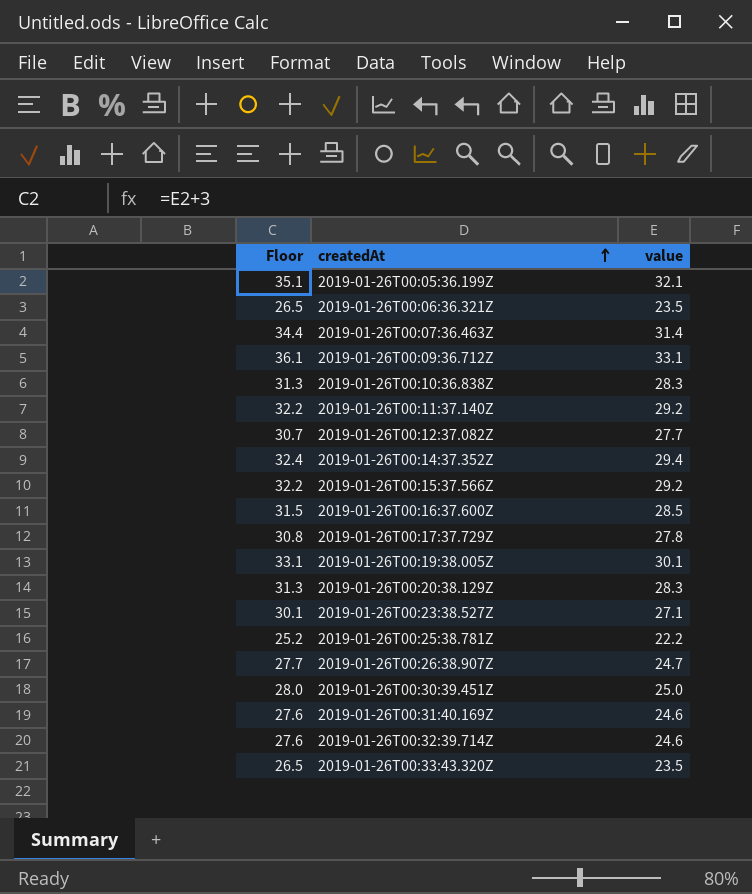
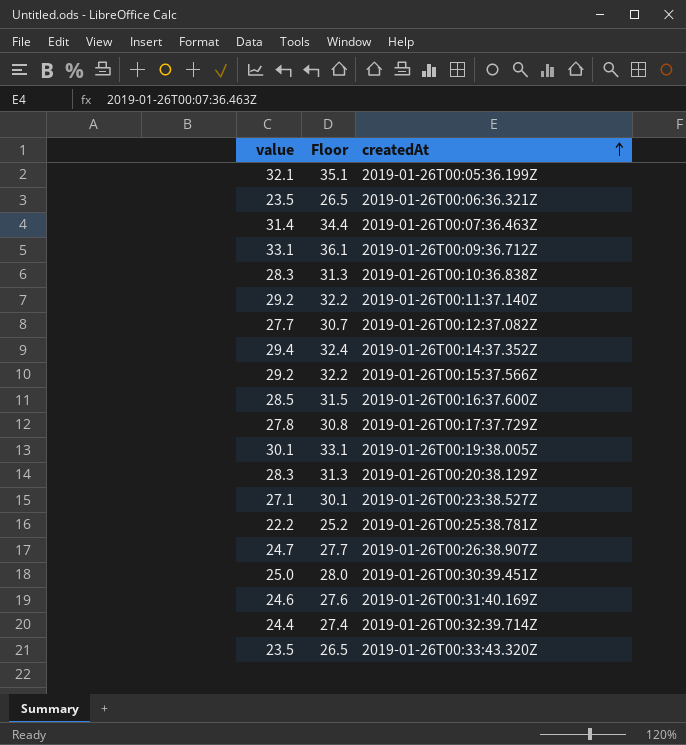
column value | position: 3 -> 1
2019-01-26T00:32:39.714Z | value: 24.6 -> 24.4
2019-01-26T00:32:39.714Z | Floor: 27.6 -> 27.4

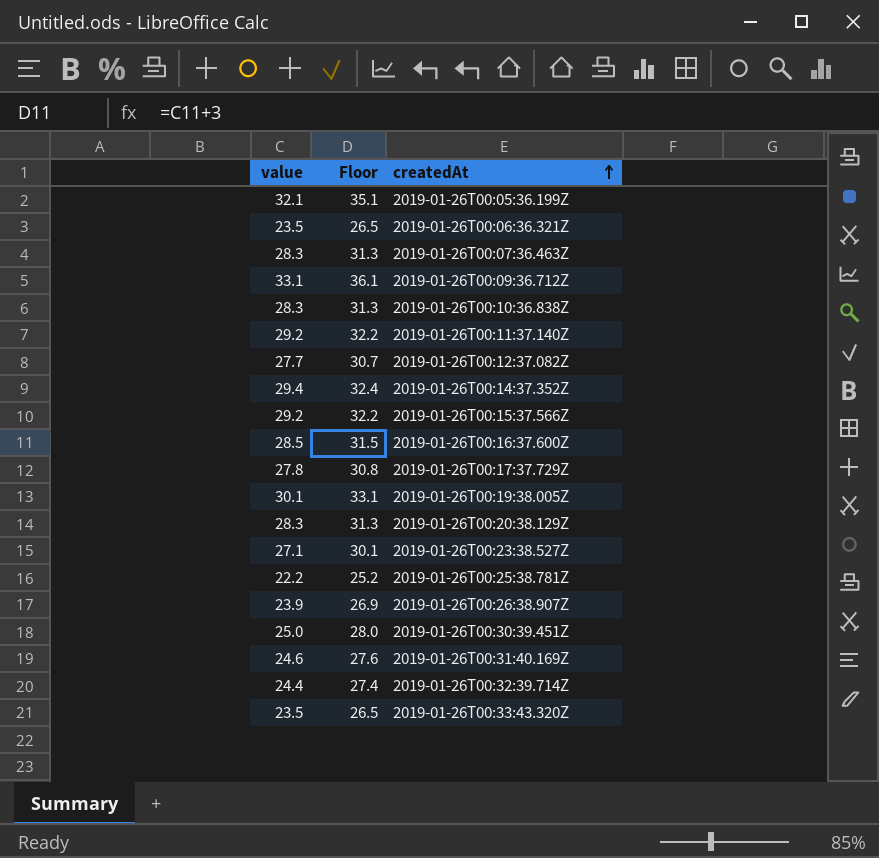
2019-01-26T00:07:36.463Z | value: 31.4 -> 28.3
2019-01-26T00:07:36.463Z | Floor: 34.4 -> 31.3
2019-01-26T00:26:38.907Z | value: 24.7 -> 23.9
2019-01-26T00:26:38.907Z | Floor: 27.7 -> 26.9

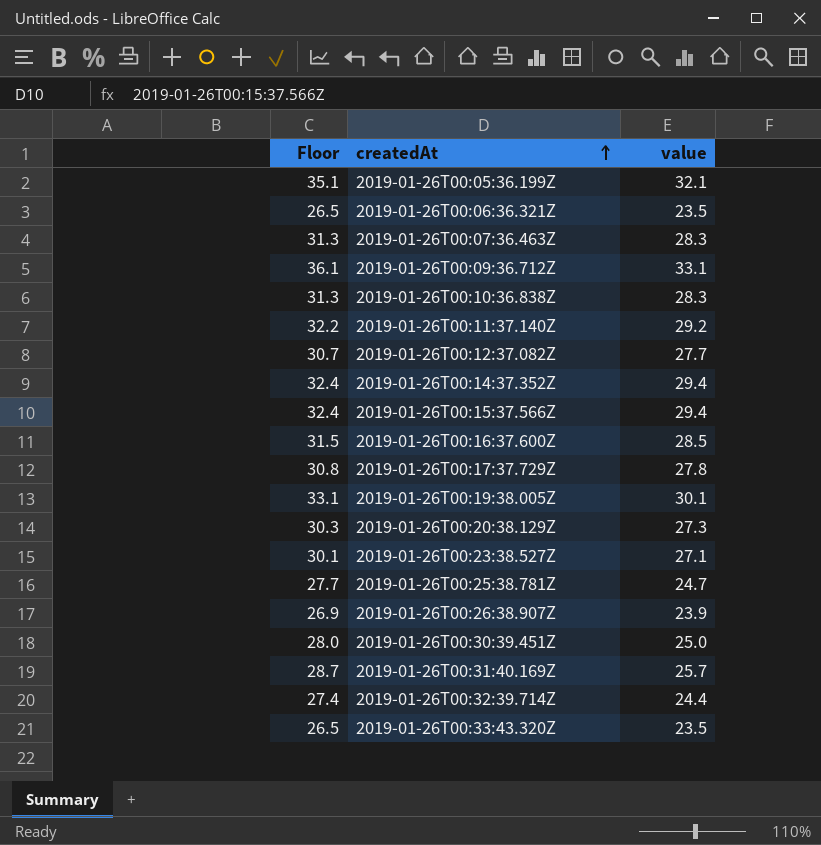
column value | position: 1 -> 3
2019-01-26T00:15:37.566Z | Floor: 32.2 -> 32.4
2019-01-26T00:15:37.566Z | value: 29.2 -> 29.4
2019-01-26T00:20:38.129Z | Floor: 31.3 -> 30.3
2019-01-26T00:20:38.129Z | value: 28.3 -> 27.3
2019-01-26T00:25:38.781Z | Floor: 25.2 -> 27.7
2019-01-26T00:25:38.781Z | value: 22.2 -> 24.7
2019-01-26T00:31:40.169Z | Floor: 27.6 -> 28.7
2019-01-26T00:31:40.169Z | value: 24.6 -> 25.7

